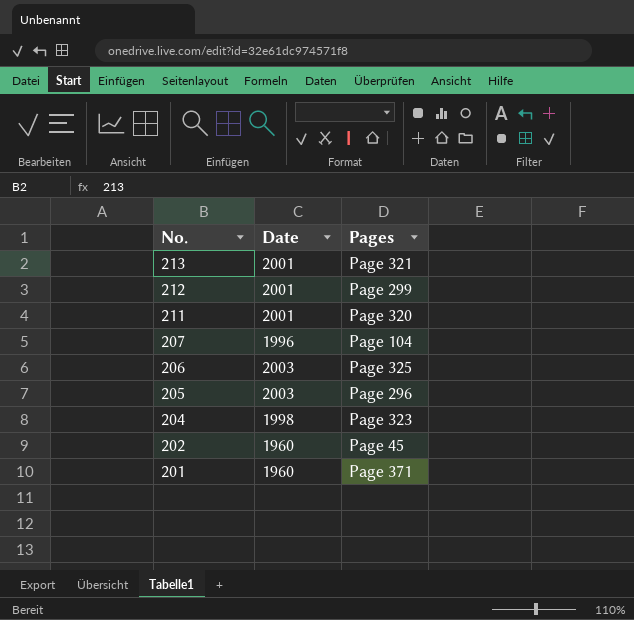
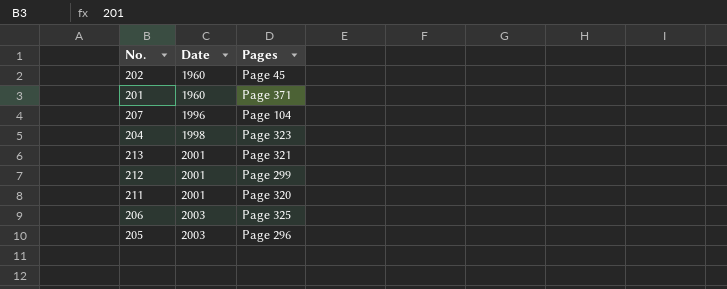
row order: No. descending -> Date ascending

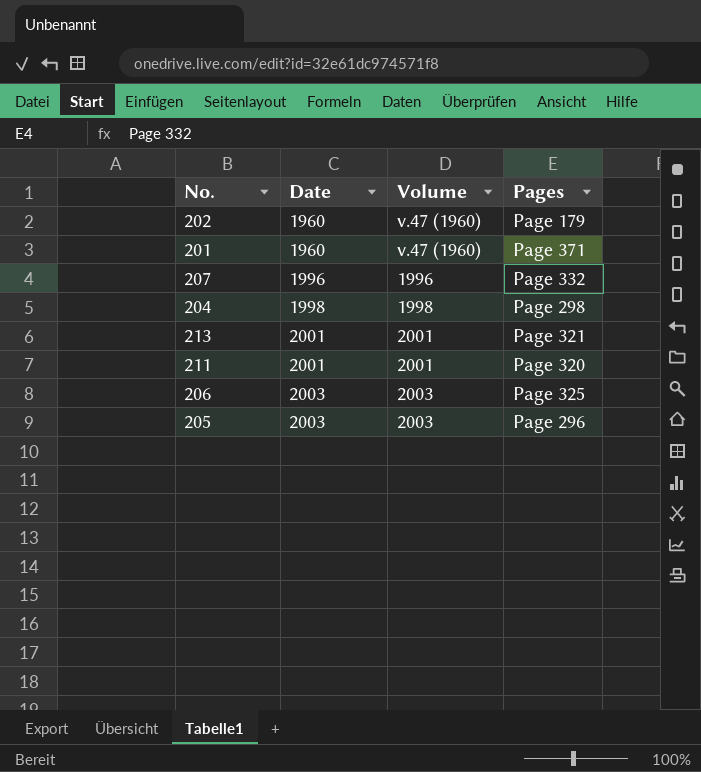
column Volume | position: none -> 3
row 212: 2001 | Page 299 -> none
202 | Pages: Page 45 -> Page 179
207 | Pages: Page 104 -> Page 332
204 | Pages: Page 323 -> Page 298

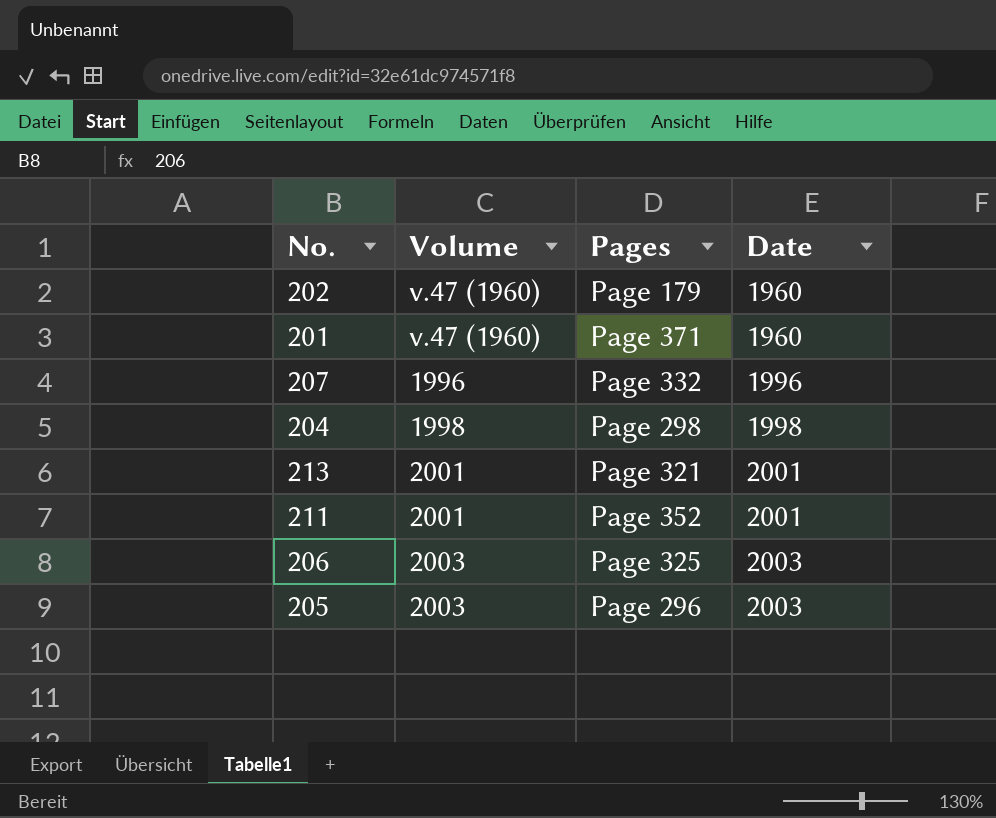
column Date | position: 2 -> 4
211 | Pages: Page 320 -> Page 352

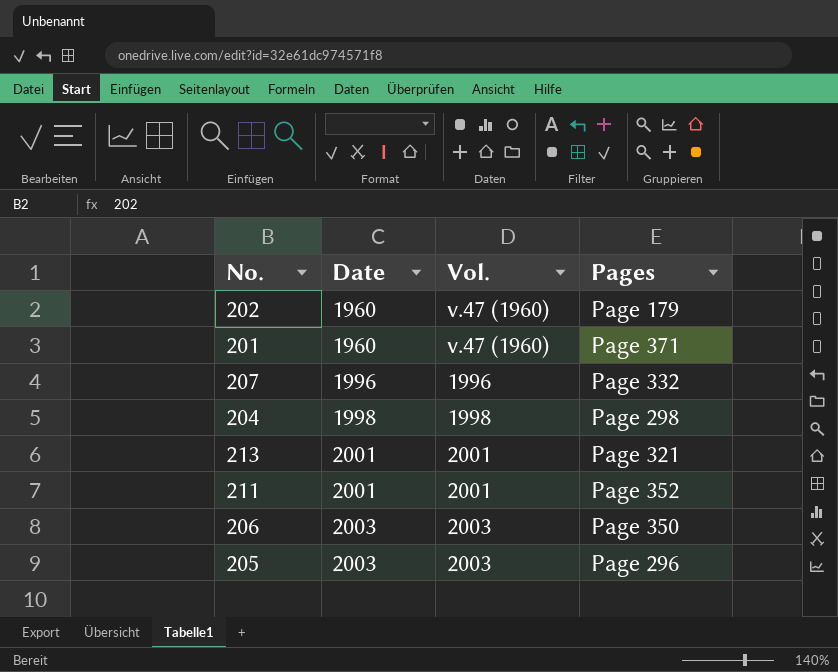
column Date | position: 4 -> 2
column name: Volume -> Vol.
206 | Pages: Page 325 -> Page 350

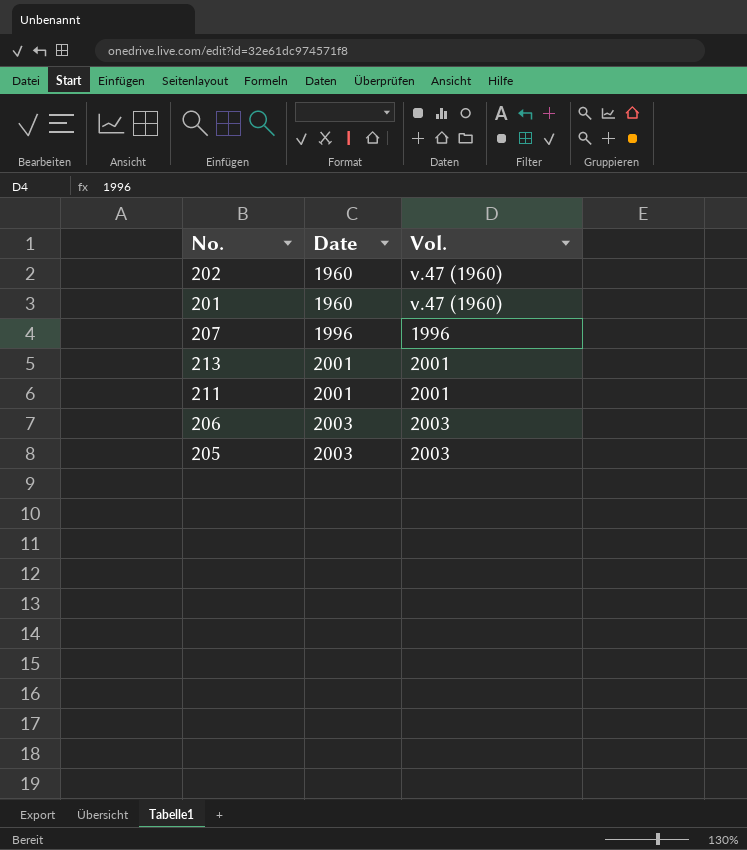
column Pages | position: 4 -> none
row 204: 1998 | 1998 | Page 298 -> none

